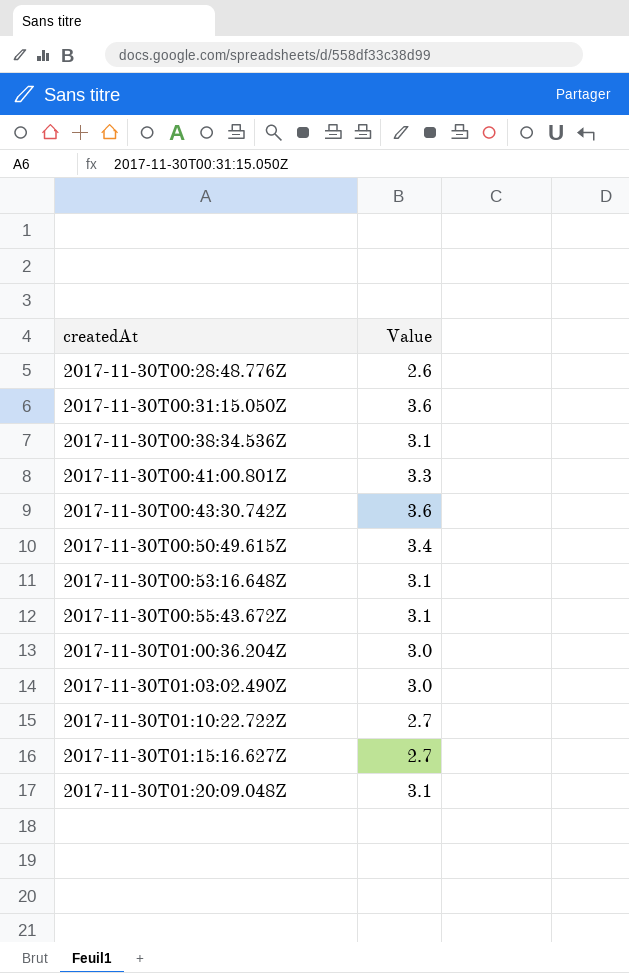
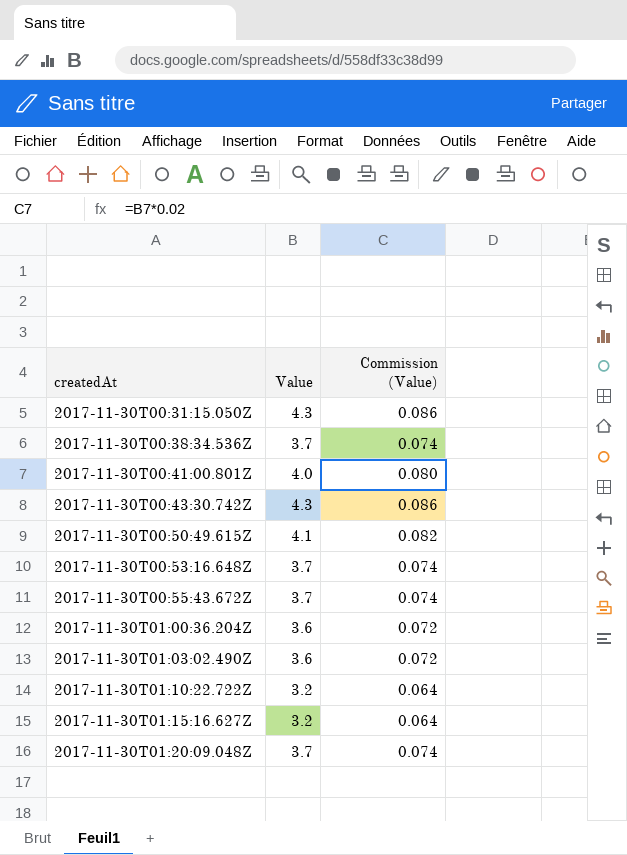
column Commission (Value) | formula: none -> [Value] * 0.02
row 2017-11-30T00:28:48.776Z: 2.6 -> none
2017-11-30T00:31:15.050Z | Value: 3.6 -> 4.3
2017-11-30T00:38:34.536Z | Value: 3.1 -> 3.7
2017-11-30T00:41:00.801Z | Value: 3.3 -> 4.0
2017-11-30T00:43:30.742Z | Value: 3.6 -> 4.3
2017-11-30T00:50:49.615Z | Value: 3.4 -> 4.1
2017-11-30T00:53:16.648Z | Value: 3.1 -> 3.7
2017-11-30T00:55:43.672Z | Value: 3.1 -> 3.7
2017-11-30T01:00:36.204Z | Value: 3.0 -> 3.6
2017-11-30T01:03:02.490Z | Value: 3.0 -> 3.6
2017-11-30T01:10:22.722Z | Value: 2.7 -> 3.2
2017-11-30T01:15:16.627Z | Value: 2.7 -> 3.2
2017-11-30T01:20:09.048Z | Value: 3.1 -> 3.7

